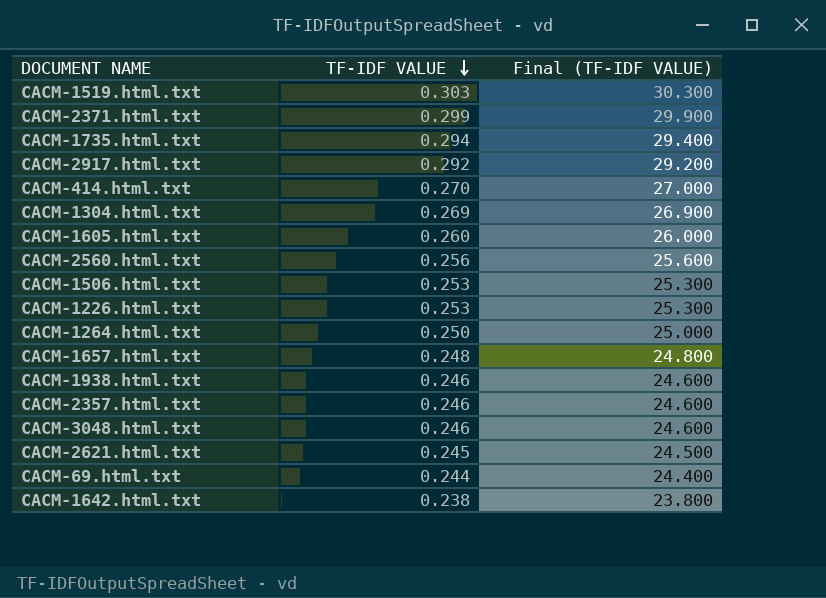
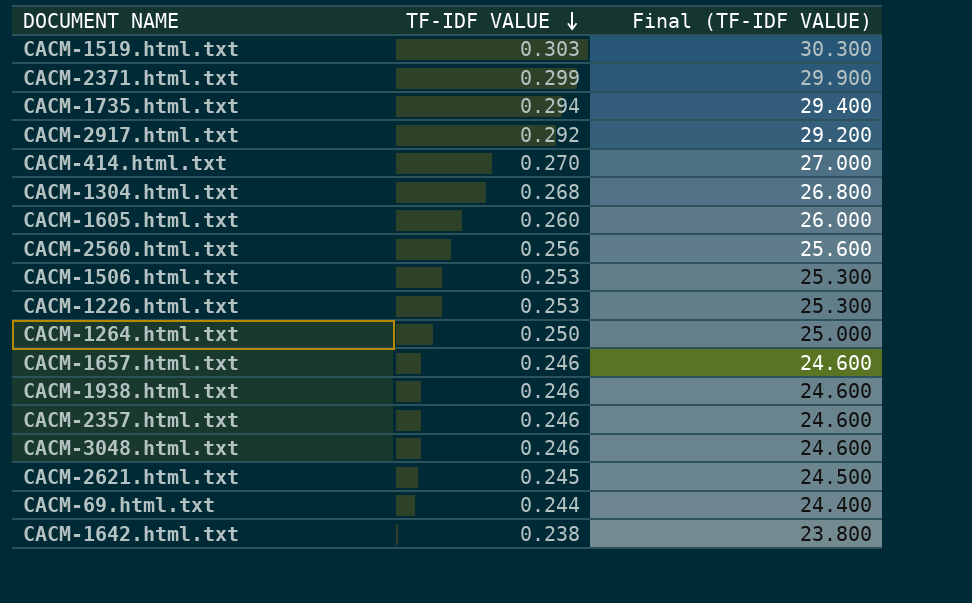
CACM-1304.html.txt | TF-IDF VALUE: 0.269 -> 0.268
CACM-1304.html.txt | Final (TF-IDF VALUE): 26.900 -> 26.800
CACM-1657.html.txt | TF-IDF VALUE: 0.248 -> 0.246
CACM-1657.html.txt | Final (TF-IDF VALUE): 24.800 -> 24.600

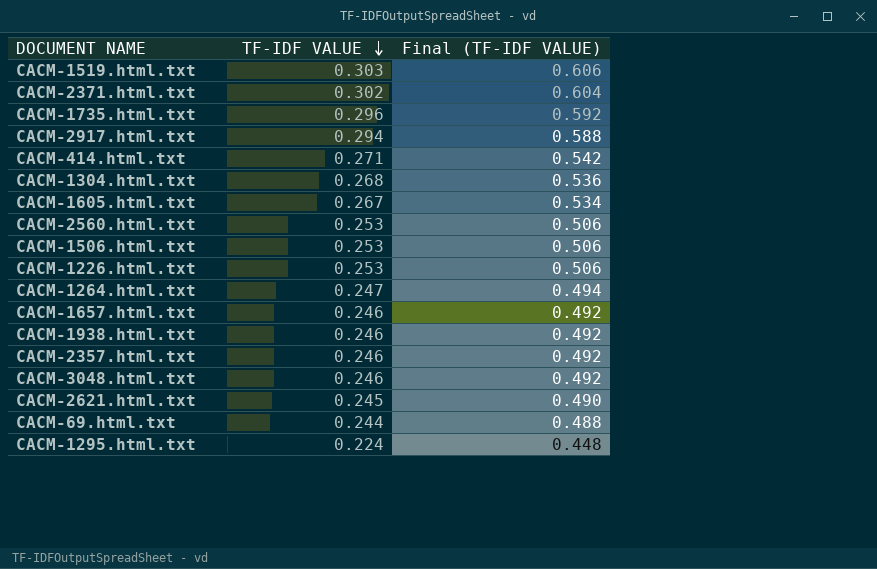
column Final (TF-IDF VALUE) | formula: [TF-IDF VALUE] * 100 -> [TF-IDF VALUE] * 2
row CACM-1642.html.txt: 0.238 | 23.800 -> none
CACM-2371.html.txt | TF-IDF VALUE: 0.299 -> 0.302
CACM-1735.html.txt | TF-IDF VALUE: 0.294 -> 0.296
CACM-2917.html.txt | TF-IDF VALUE: 0.292 -> 0.294
CACM-414.html.txt | TF-IDF VALUE: 0.270 -> 0.271
CACM-1605.html.txt | TF-IDF VALUE: 0.260 -> 0.267
CACM-2560.html.txt | TF-IDF VALUE: 0.256 -> 0.253
CACM-1264.html.txt | TF-IDF VALUE: 0.250 -> 0.247
row CACM-1295.html.txt: none -> 0.224 | 0.448

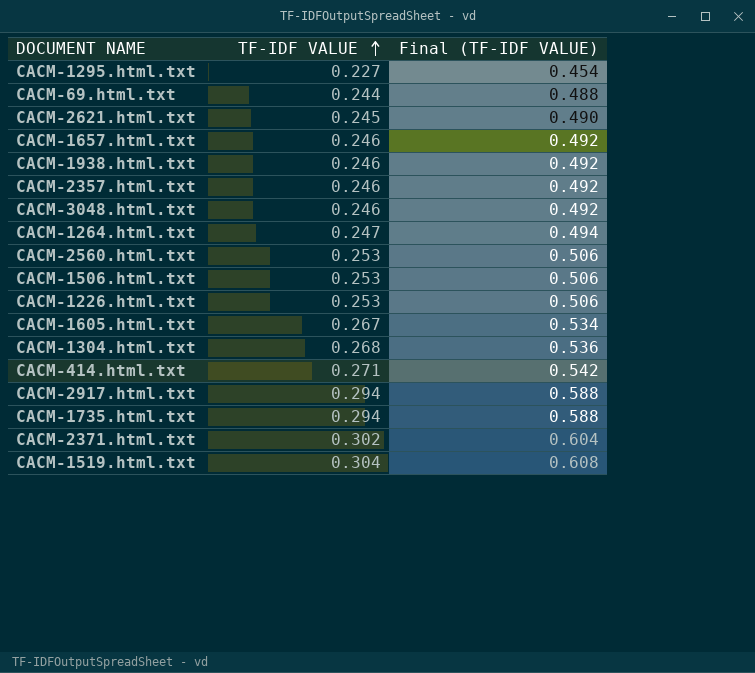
row order: TF-IDF VALUE descending -> TF-IDF VALUE ascending
CACM-1295.html.txt | TF-IDF VALUE: 0.224 -> 0.227
CACM-1295.html.txt | Final (TF-IDF VALUE): 0.448 -> 0.454
CACM-1735.html.txt | TF-IDF VALUE: 0.296 -> 0.294
CACM-1735.html.txt | Final (TF-IDF VALUE): 0.592 -> 0.588
CACM-1519.html.txt | TF-IDF VALUE: 0.303 -> 0.304
CACM-1519.html.txt | Final (TF-IDF VALUE): 0.606 -> 0.608

